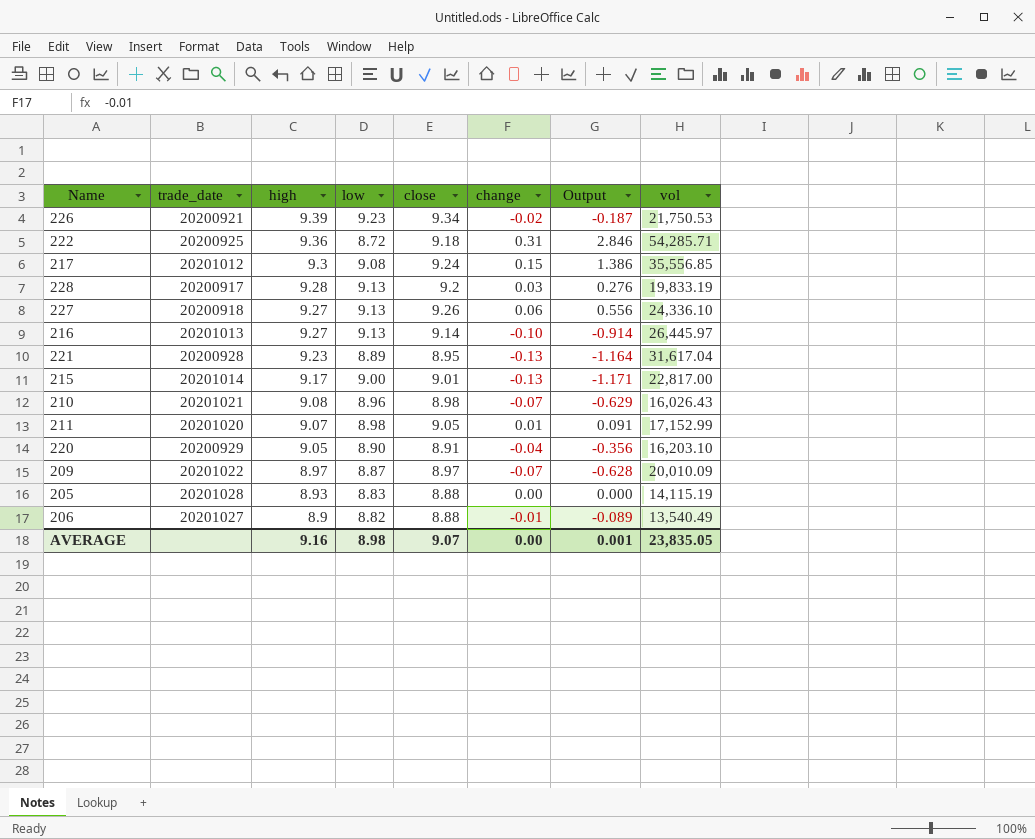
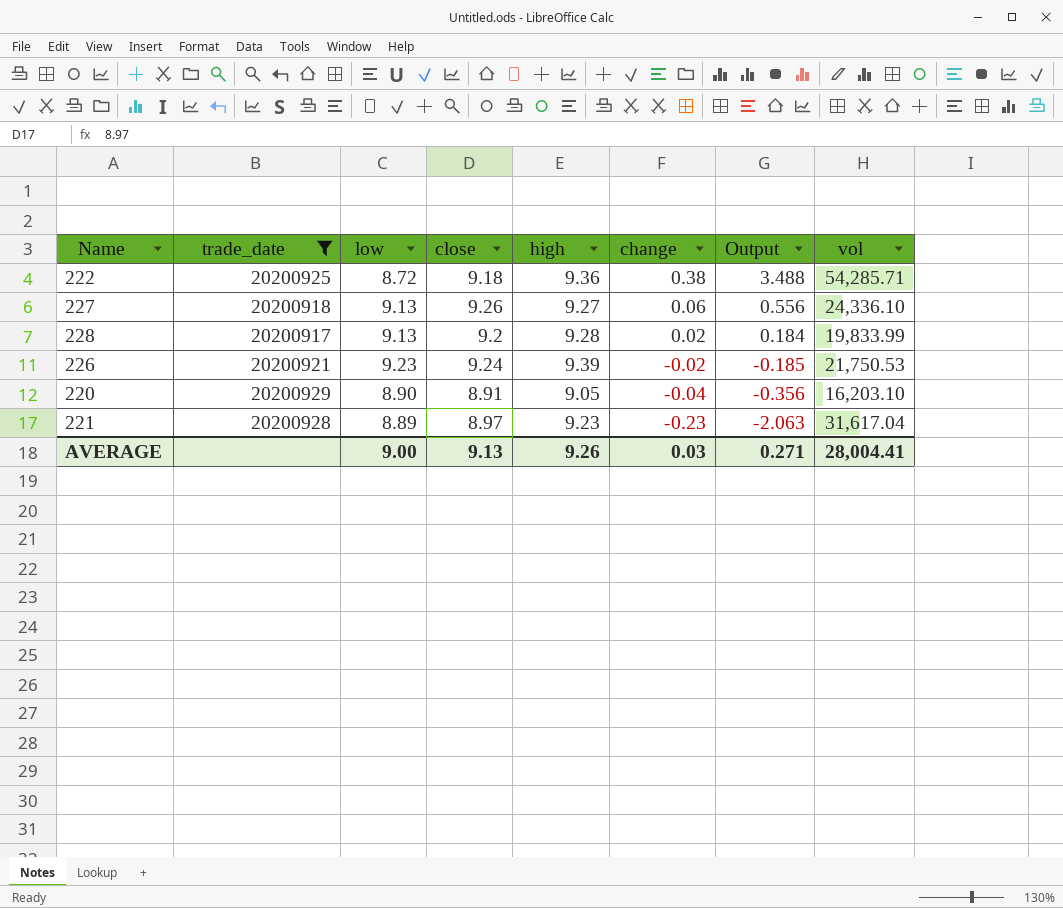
filter: none -> trade_date <= 20200929
row order: high descending -> change descending
column high | position: 3 -> 5
222 | change: 0.31 -> 0.38
222 | Output: 2.846 -> 3.488
228 | change: 0.03 -> 0.02
228 | Output: 0.276 -> 0.184
228 | vol: 19,833.19 -> 19,833.99
226 | close: 9.34 -> 9.24
226 | Output: -0.187 -> -0.185
221 | close: 8.95 -> 8.97
221 | change: -0.13 -> -0.23
221 | Output: -1.164 -> -2.063
AVERAGE | low: 8.98 -> 9.00
AVERAGE | close: 9.07 -> 9.13
AVERAGE | high: 9.16 -> 9.26
AVERAGE | change: 0.00 -> 0.03
AVERAGE | Output: 0.001 -> 0.271
AVERAGE | vol: 23,835.05 -> 28,004.41

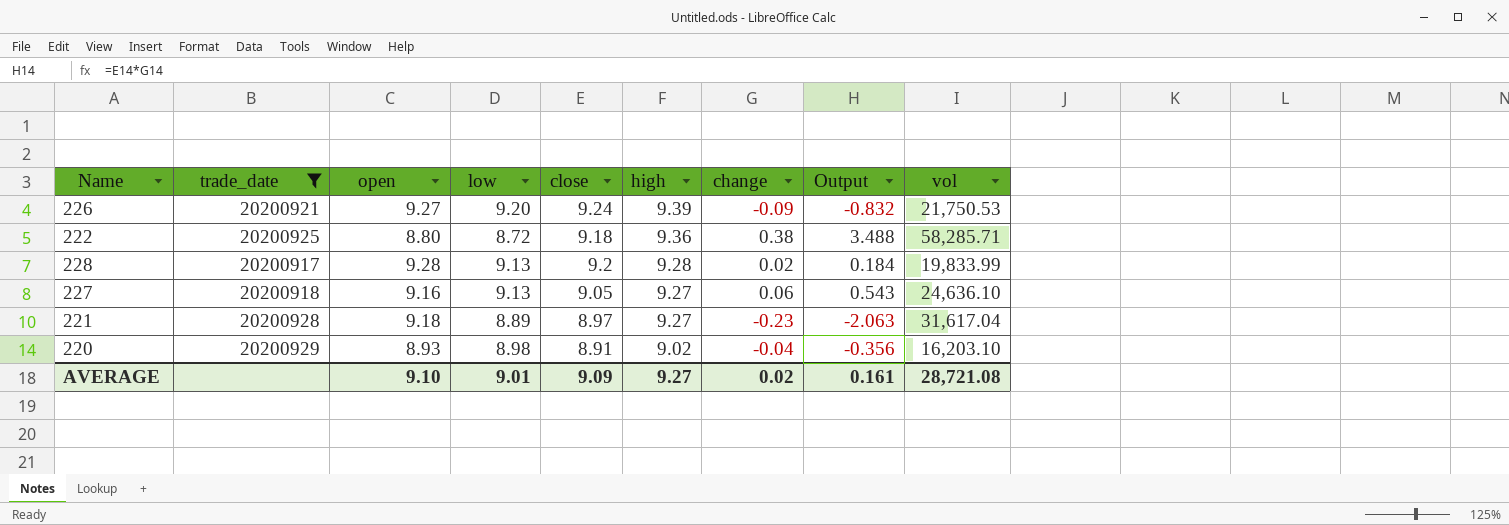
row order: change descending -> high descending
column open | position: none -> 3
226 | low: 9.23 -> 9.20
226 | change: -0.02 -> -0.09
226 | Output: -0.185 -> -0.832
222 | vol: 54,285.71 -> 58,285.71
227 | close: 9.26 -> 9.05
227 | Output: 0.556 -> 0.543
227 | vol: 24,336.10 -> 24,636.10
221 | high: 9.23 -> 9.27
220 | low: 8.90 -> 8.98
220 | high: 9.05 -> 9.02
AVERAGE | low: 9.00 -> 9.01
AVERAGE | close: 9.13 -> 9.09
AVERAGE | high: 9.26 -> 9.27
AVERAGE | change: 0.03 -> 0.02
AVERAGE | Output: 0.271 -> 0.161
AVERAGE | vol: 28,004.41 -> 28,721.08

